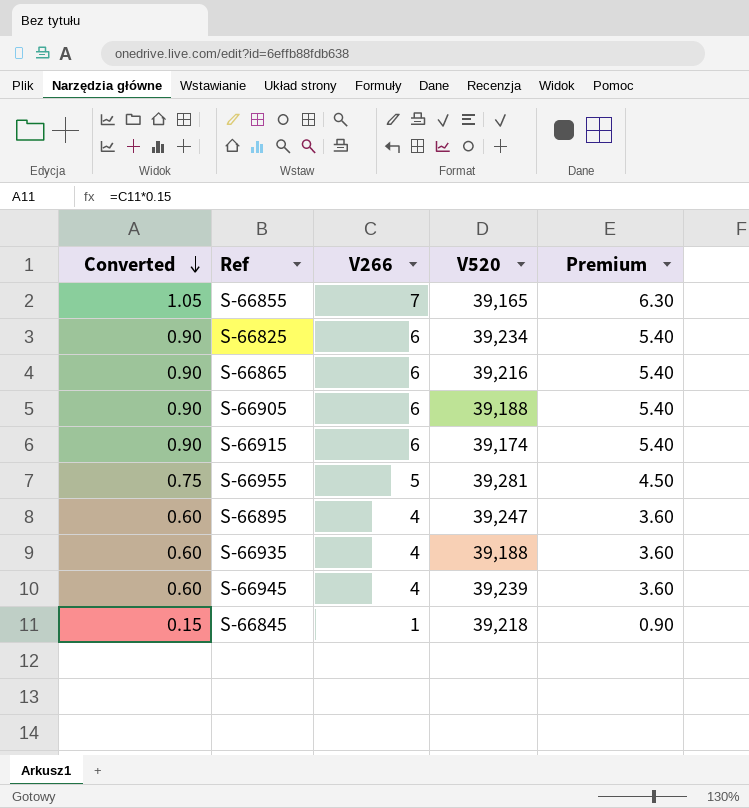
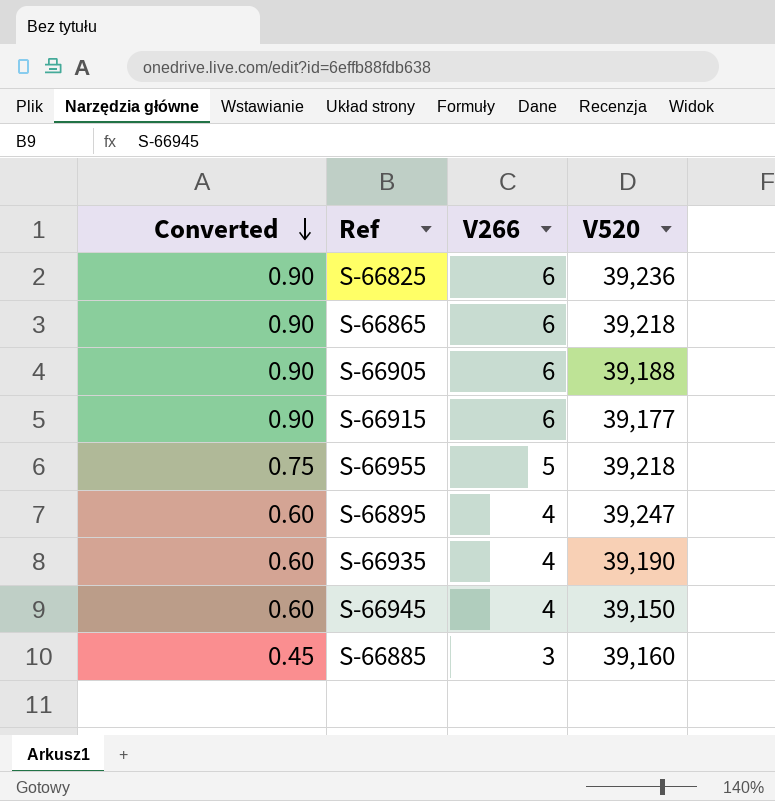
column Premium | formula: [V266] * 0.9 -> none
row S-66855: 1.05 | 7 | 39,165 | 6.30 -> none
row S-66845: 0.15 | 1 | 39,218 | 0.90 -> none
S-66825 | V520: 39,234 -> 39,236
S-66865 | V520: 39,216 -> 39,218
S-66915 | V520: 39,174 -> 39,177
S-66955 | V520: 39,281 -> 39,218
S-66935 | V520: 39,188 -> 39,190
S-66945 | V520: 39,239 -> 39,150
row S-66885: none -> 0.45 | 3 | 39,160

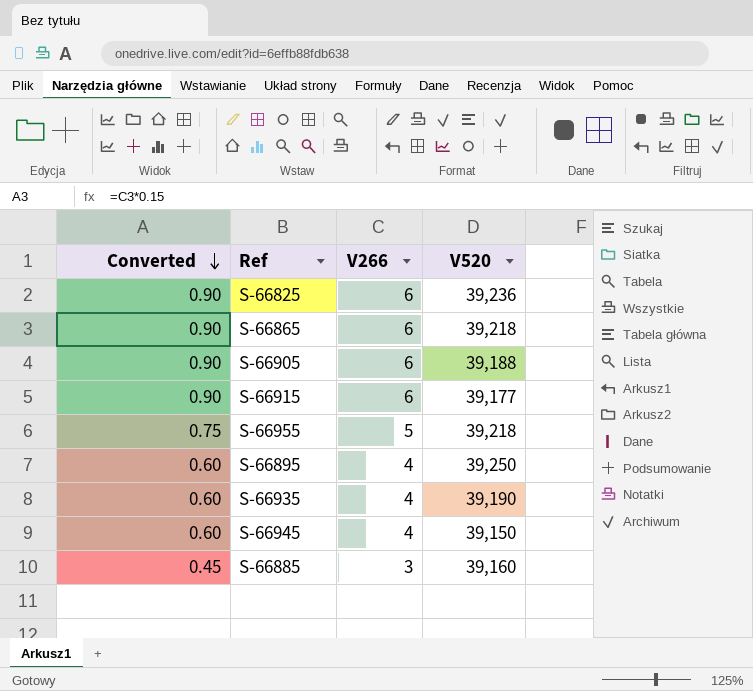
S-66895 | V520: 39,247 -> 39,250

